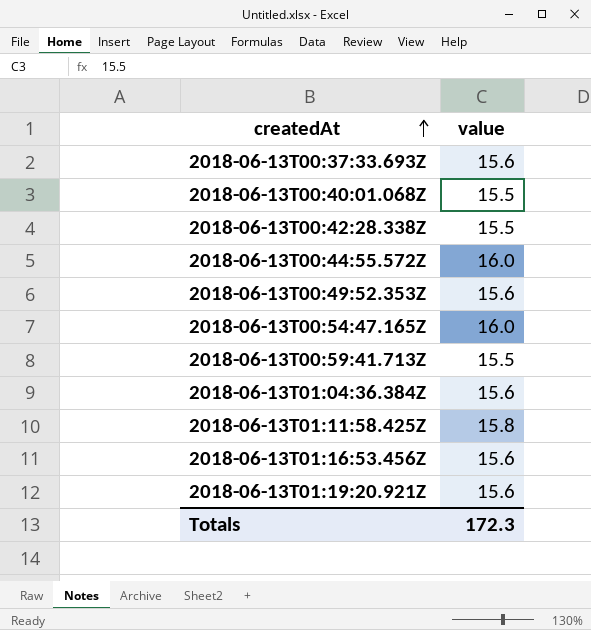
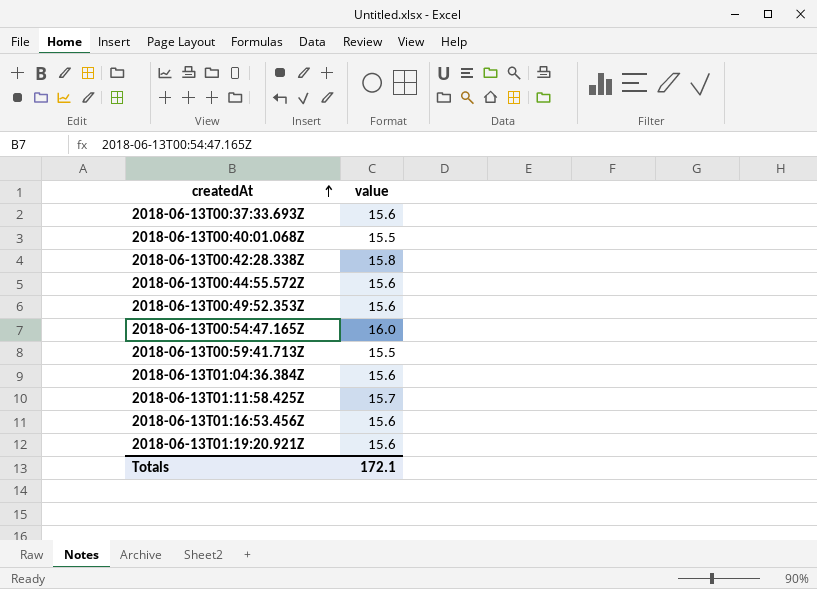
2018-06-13T00:42:28.338Z | value: 15.5 -> 15.8
2018-06-13T00:44:55.572Z | value: 16.0 -> 15.6
2018-06-13T01:11:58.425Z | value: 15.8 -> 15.7
Totals | value: 172.3 -> 172.1

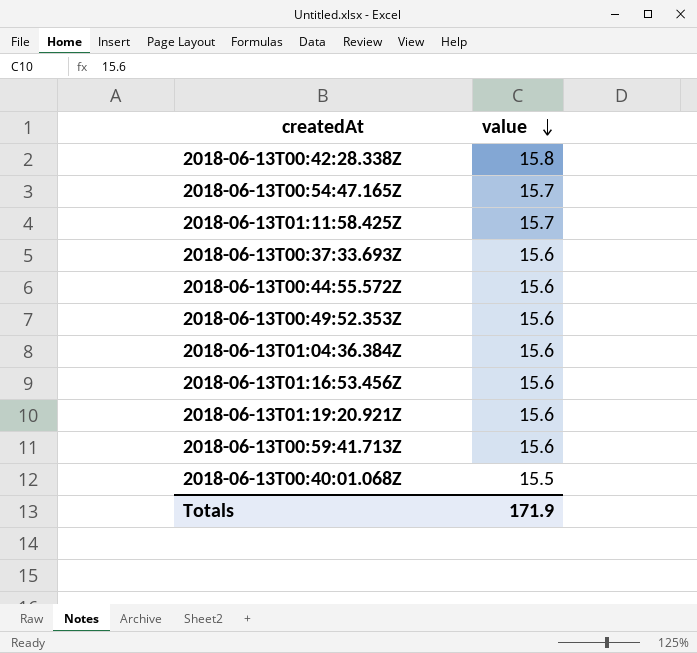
row order: createdAt ascending -> value descending
2018-06-13T00:54:47.165Z | value: 16.0 -> 15.7
2018-06-13T00:59:41.713Z | value: 15.5 -> 15.6
Totals | value: 172.1 -> 171.9

